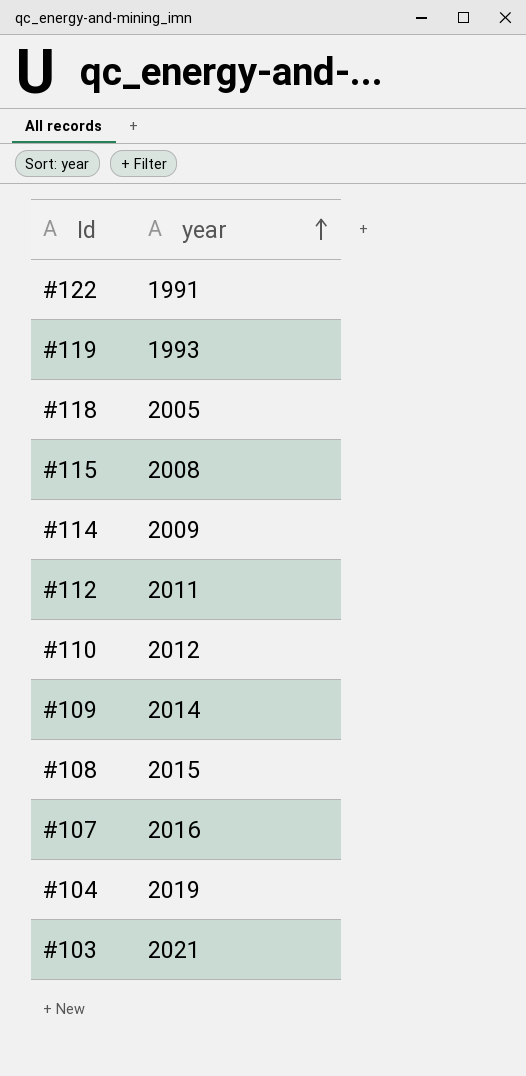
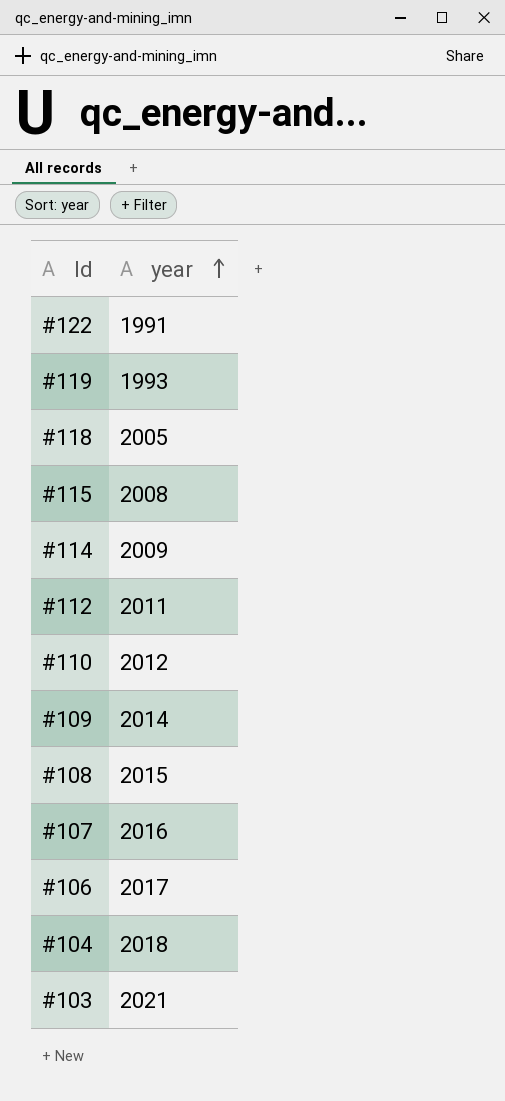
row #106: none -> 2017
#104 | year: 2019 -> 2018

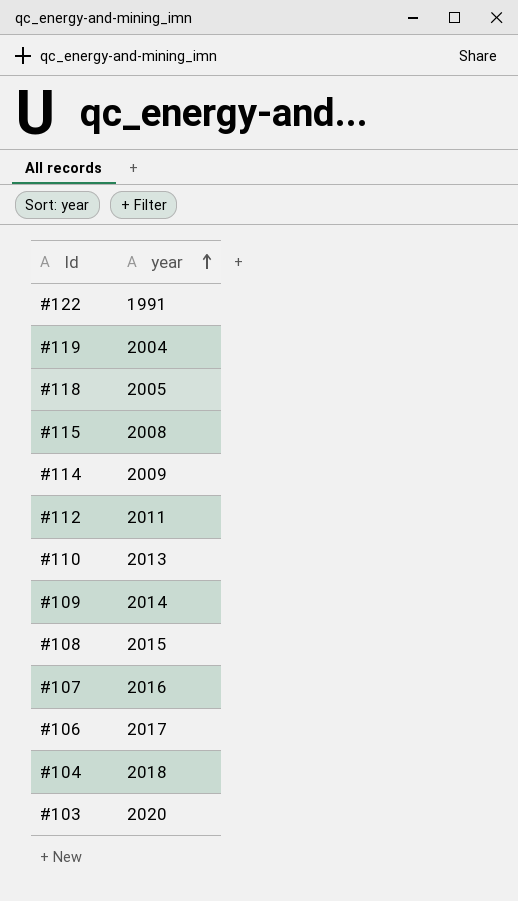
#119 | year: 1993 -> 2004
#110 | year: 2012 -> 2013
#103 | year: 2021 -> 2020

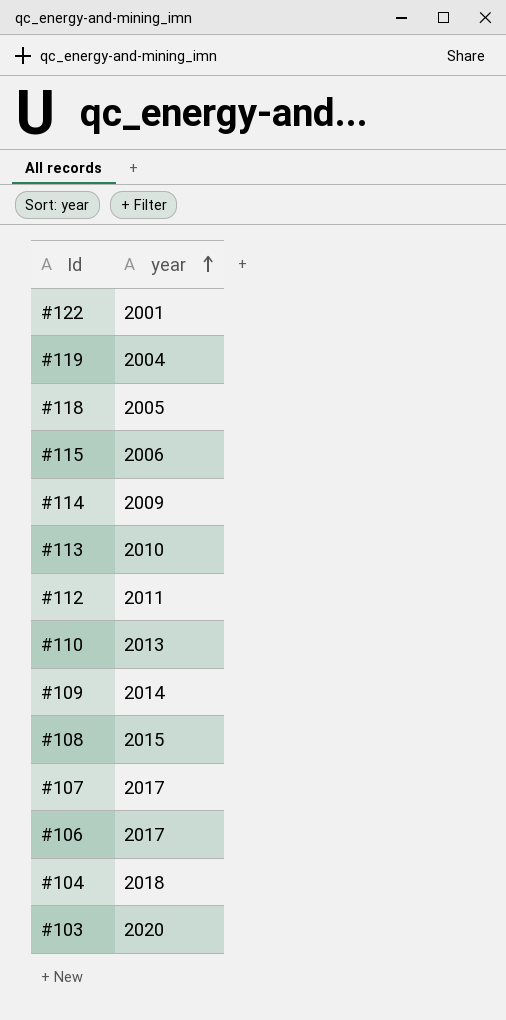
#122 | year: 1991 -> 2001
#115 | year: 2008 -> 2006
row #113: none -> 2010
#107 | year: 2016 -> 2017

